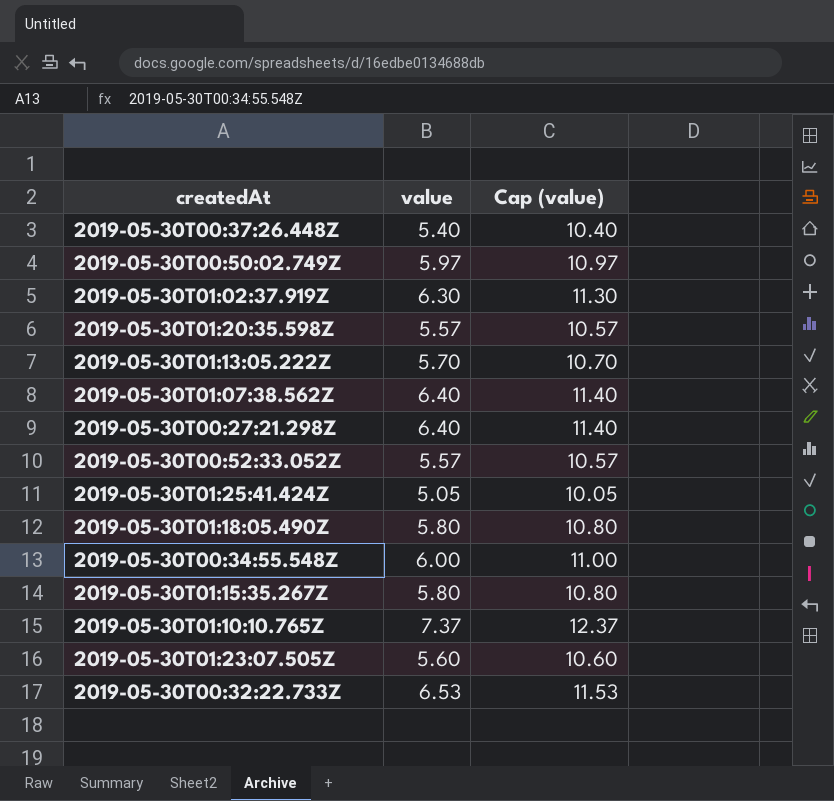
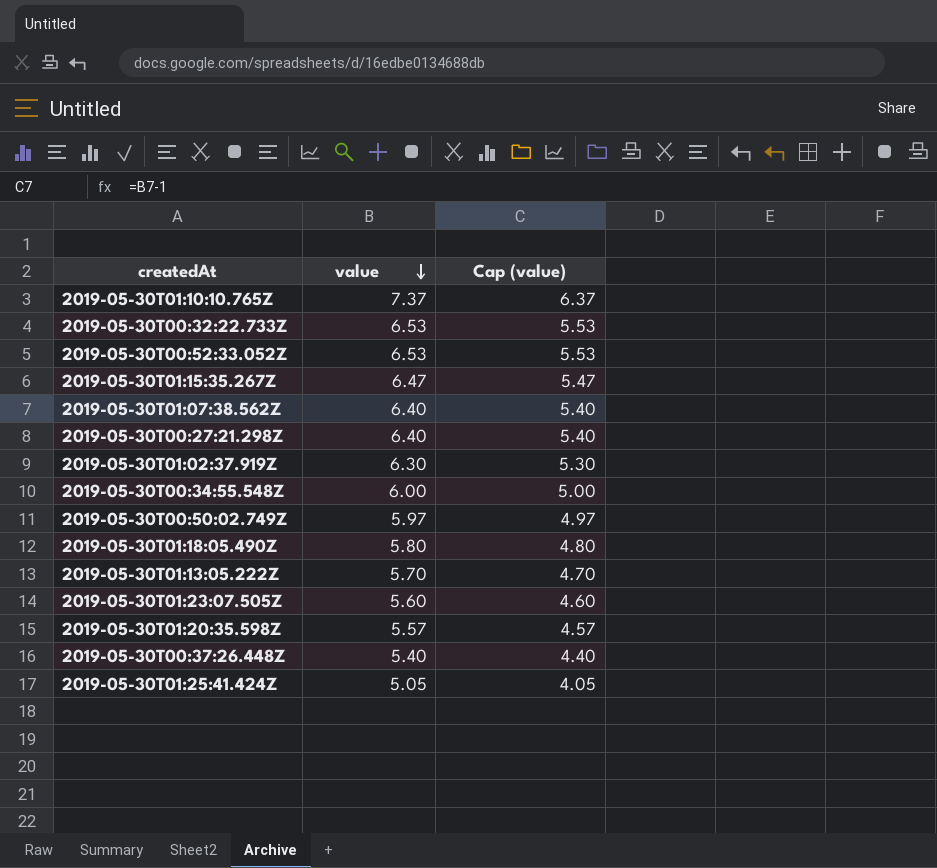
row order: none -> value descending
column Cap (value) | formula: [value] + 5 -> [value] - 1
2019-05-30T00:52:33.052Z | value: 5.57 -> 6.53
2019-05-30T01:15:35.267Z | value: 5.80 -> 6.47

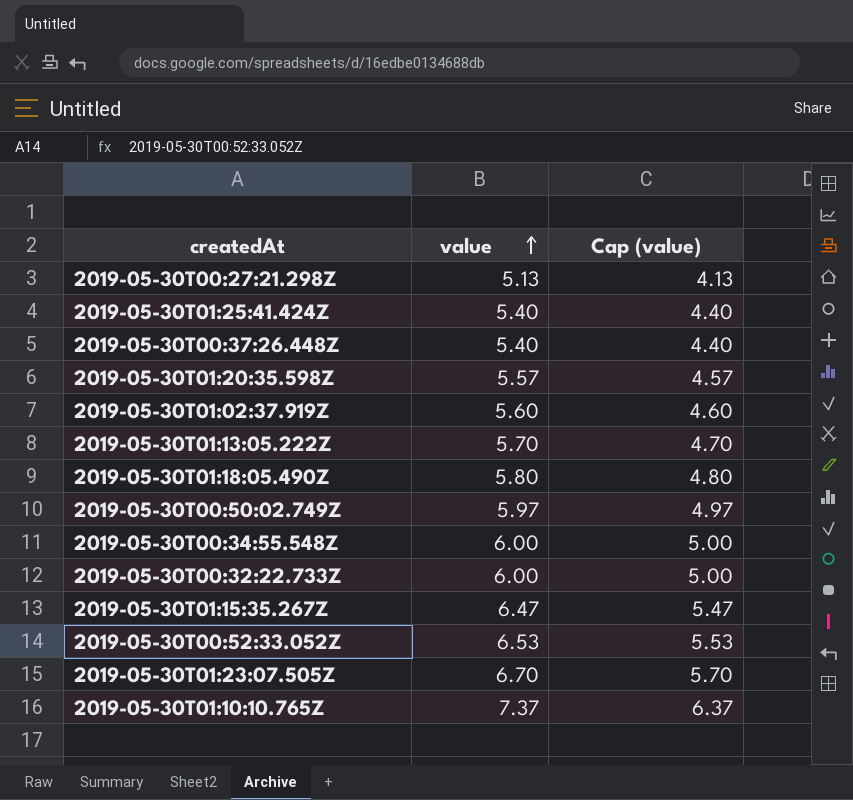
row order: value descending -> value ascending
row 2019-05-30T01:07:38.562Z: 6.40 | 5.40 -> none
2019-05-30T00:27:21.298Z | value: 6.40 -> 5.13
2019-05-30T00:27:21.298Z | Cap (value): 5.40 -> 4.13
2019-05-30T01:25:41.424Z | value: 5.05 -> 5.40
2019-05-30T01:25:41.424Z | Cap (value): 4.05 -> 4.40
2019-05-30T01:02:37.919Z | value: 6.30 -> 5.60
2019-05-30T01:02:37.919Z | Cap (value): 5.30 -> 4.60
2019-05-30T00:32:22.733Z | value: 6.53 -> 6.00
2019-05-30T00:32:22.733Z | Cap (value): 5.53 -> 5.00
2019-05-30T01:23:07.505Z | value: 5.60 -> 6.70
2019-05-30T01:23:07.505Z | Cap (value): 4.60 -> 5.70

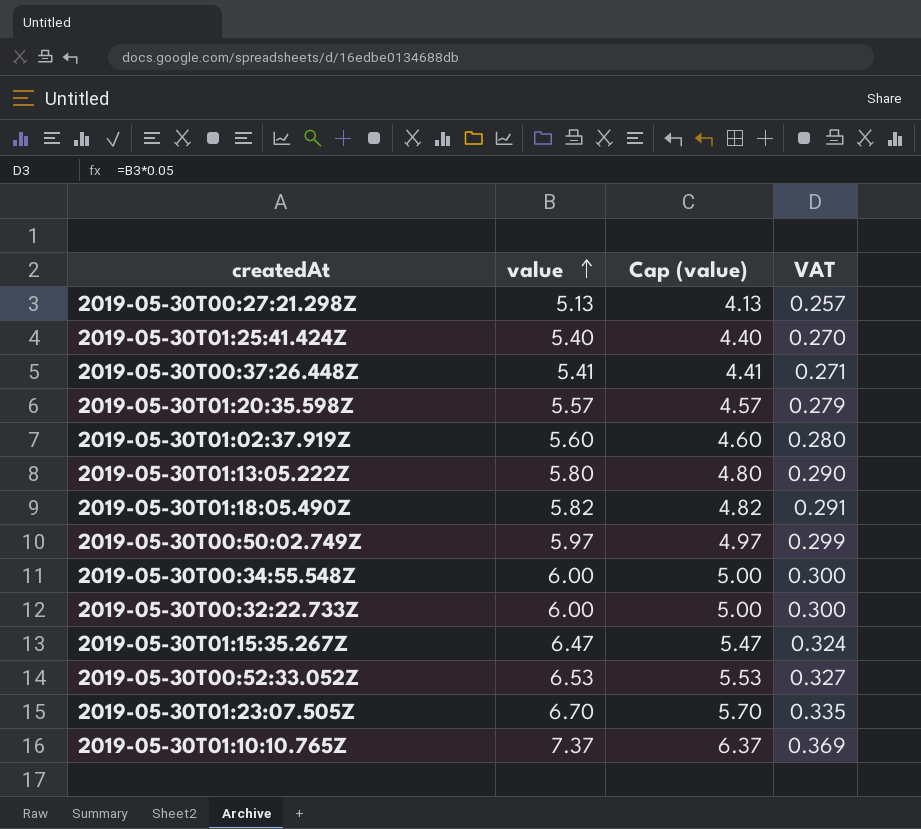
column VAT | formula: none -> [value] * 0.05
2019-05-30T00:37:26.448Z | value: 5.40 -> 5.41
2019-05-30T00:37:26.448Z | Cap (value): 4.40 -> 4.41
2019-05-30T01:13:05.222Z | value: 5.70 -> 5.80
2019-05-30T01:13:05.222Z | Cap (value): 4.70 -> 4.80
2019-05-30T01:18:05.490Z | value: 5.80 -> 5.82
2019-05-30T01:18:05.490Z | Cap (value): 4.80 -> 4.82

